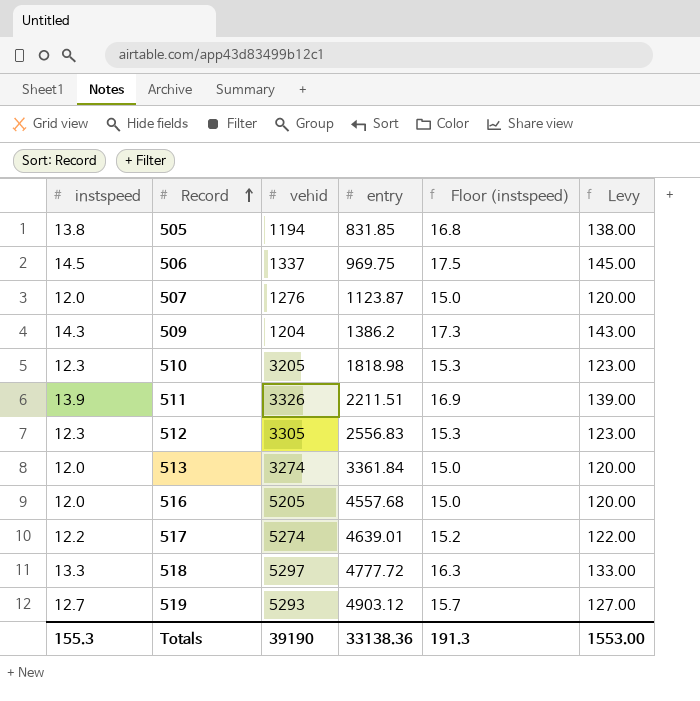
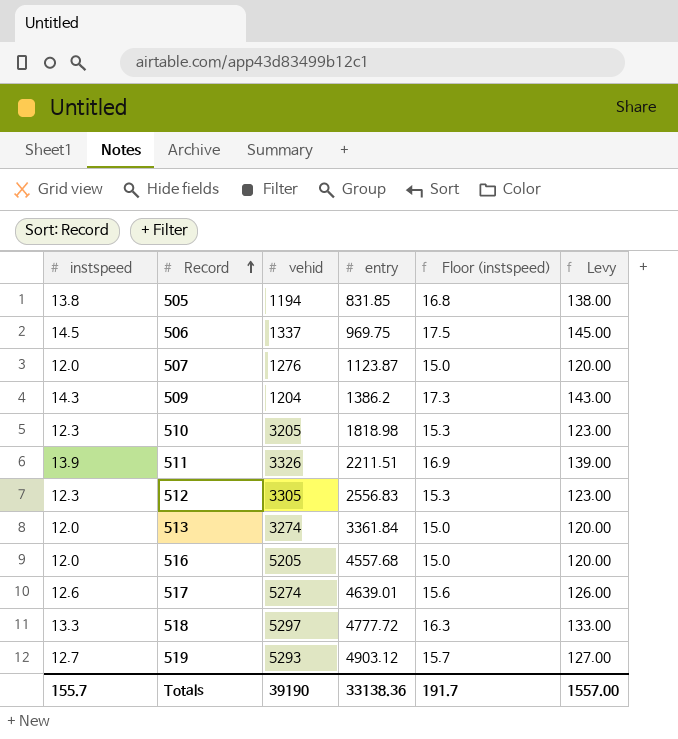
517 | instspeed: 12.2 -> 12.6
517 | Floor (instspeed): 15.2 -> 15.6
517 | Levy: 122.00 -> 126.00
Totals | instspeed: 155.3 -> 155.7
Totals | Floor (instspeed): 191.3 -> 191.7
Totals | Levy: 1553.00 -> 1557.00

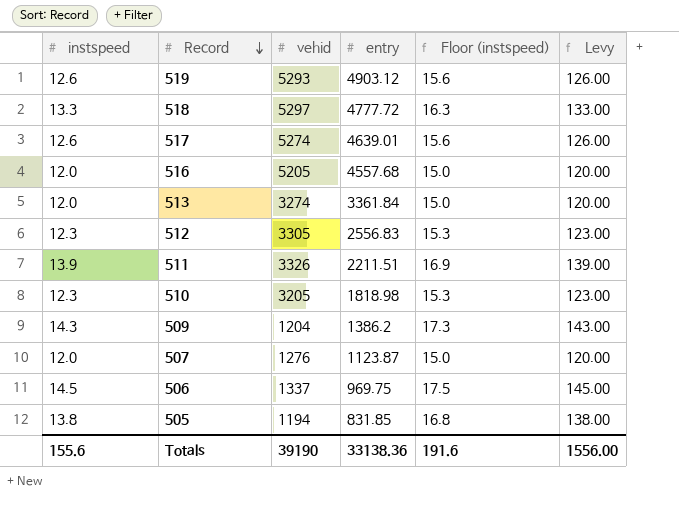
row order: Record ascending -> Record descending
519 | instspeed: 12.7 -> 12.6
519 | Floor (instspeed): 15.7 -> 15.6
519 | Levy: 127.00 -> 126.00
Totals | instspeed: 155.7 -> 155.6
Totals | Floor (instspeed): 191.7 -> 191.6
Totals | Levy: 1557.00 -> 1556.00

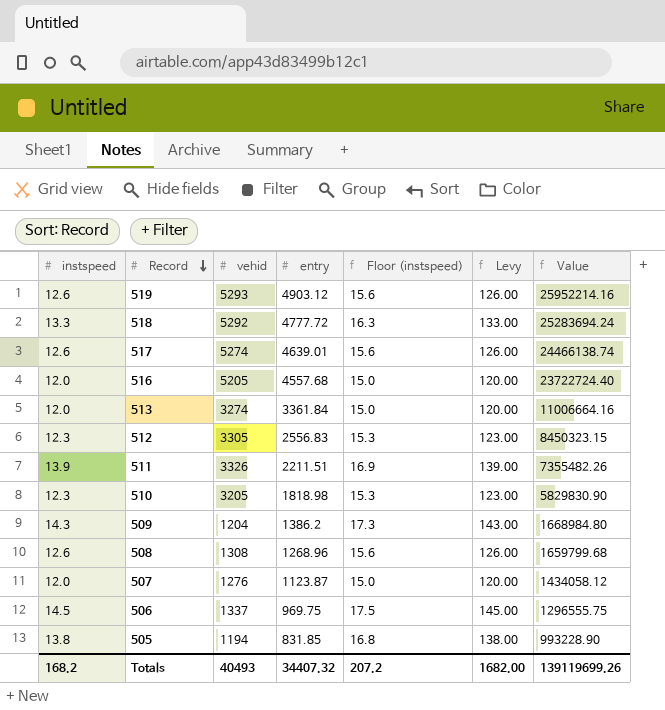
column Value | formula: none -> [vehid] * [entry]
518 | vehid: 5297 -> 5292
row 508: none -> 12.6 | 1308 | 1268.96 | 15.6 | 126.00 | 1659799.68
Totals | instspeed: 155.6 -> 168.2
Totals | vehid: 39190 -> 40493
Totals | entry: 33138.36 -> 34407.32
Totals | Floor (instspeed): 191.6 -> 207.2
Totals | Levy: 1556.00 -> 1682.00

